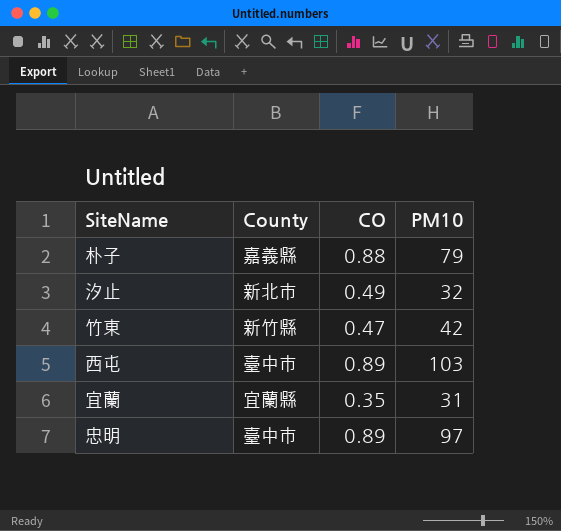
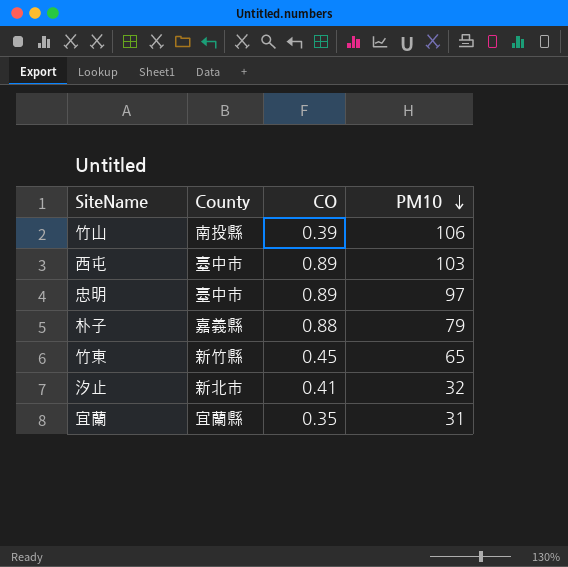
row order: none -> PM10 descending
row 竹山: none -> 南投縣 | 0.39 | 106
竹東 | CO: 0.47 -> 0.45
竹東 | PM10: 42 -> 65
汐止 | CO: 0.49 -> 0.41

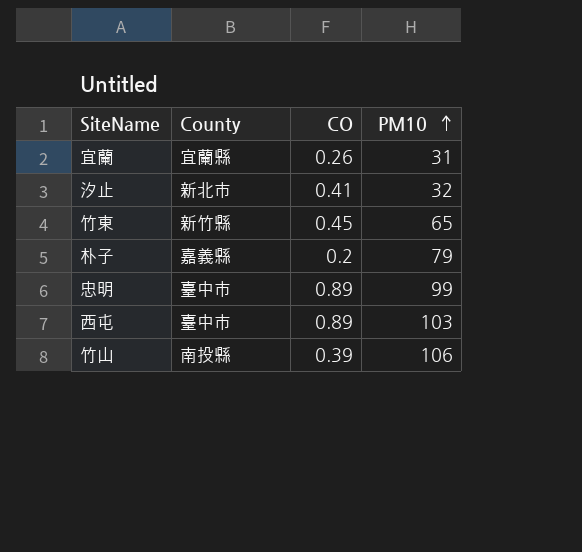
row order: PM10 descending -> PM10 ascending
宜蘭 | CO: 0.35 -> 0.26
朴子 | CO: 0.88 -> 0.2
忠明 | PM10: 97 -> 99

